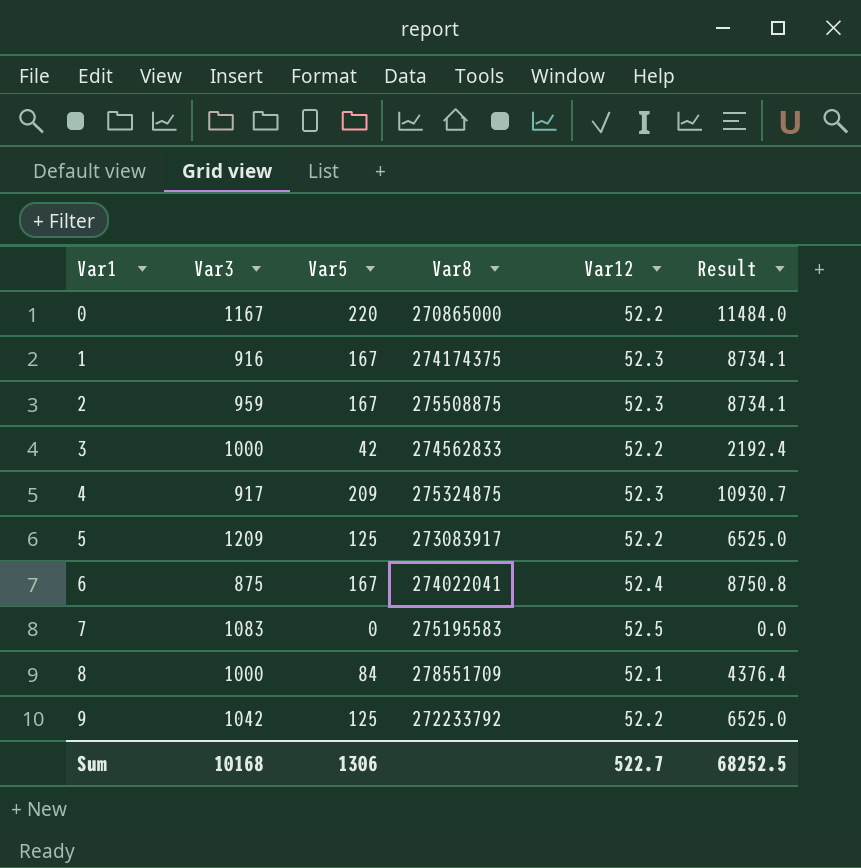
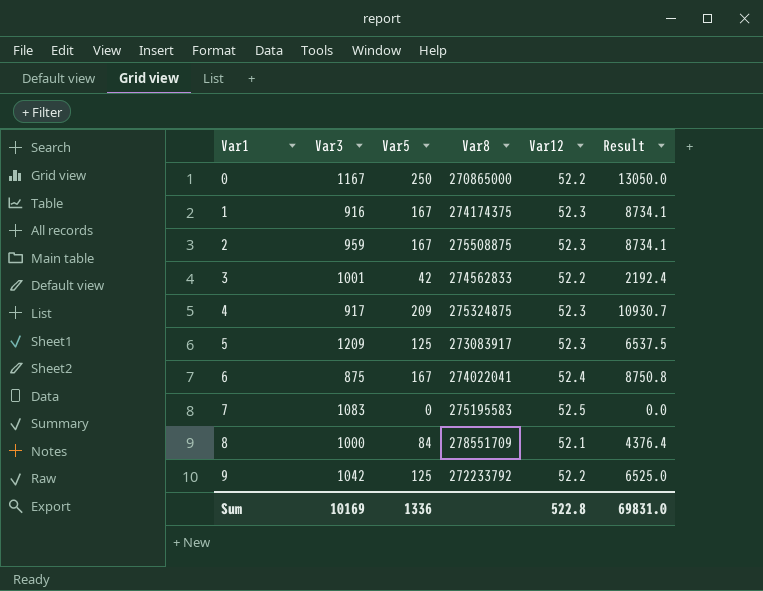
0 | Var5: 220 -> 250
0 | Result: 11484.0 -> 13050.0
3 | Var3: 1000 -> 1001
5 | Var12: 52.2 -> 52.3
5 | Result: 6525.0 -> 6537.5
Sum | Var3: 10168 -> 10169
Sum | Var5: 1306 -> 1336
Sum | Var12: 522.7 -> 522.8
Sum | Result: 68252.5 -> 69831.0

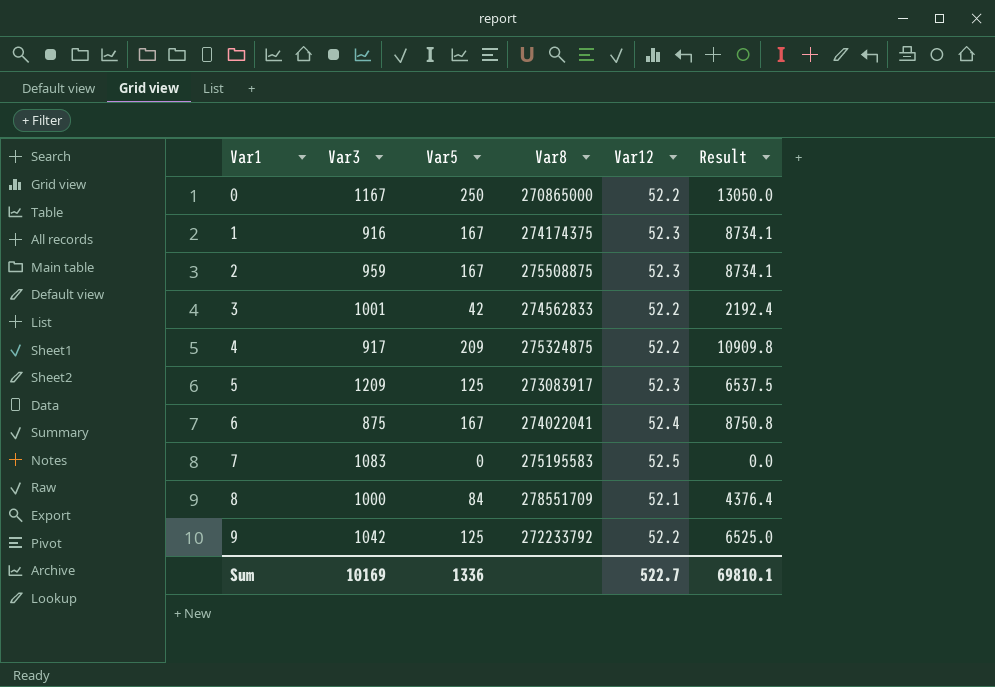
4 | Var12: 52.3 -> 52.2
4 | Result: 10930.7 -> 10909.8
Sum | Var12: 522.8 -> 522.7
Sum | Result: 69831.0 -> 69810.1

